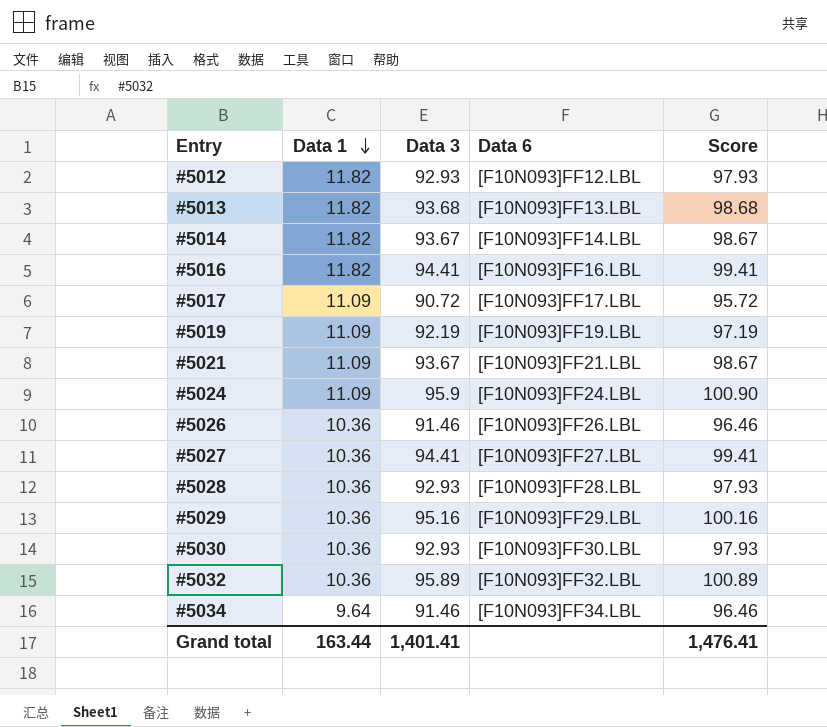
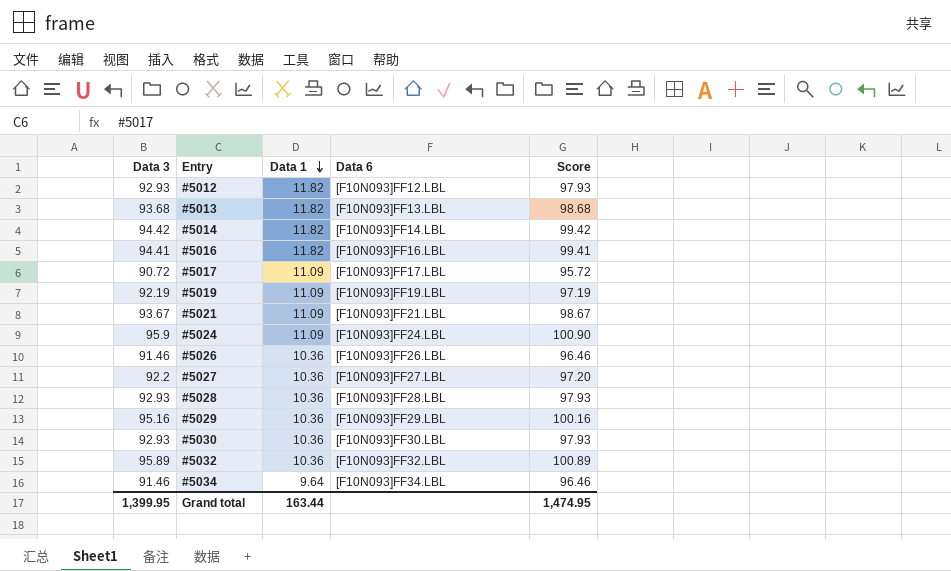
column Data 3 | position: 3 -> 1
#5014 | Data 3: 93.67 -> 94.42
#5014 | Score: 98.67 -> 99.42
#5027 | Data 3: 94.41 -> 92.2
#5027 | Score: 99.41 -> 97.20
Grand total | Data 3: 1,401.41 -> 1,399.95
Grand total | Score: 1,476.41 -> 1,474.95

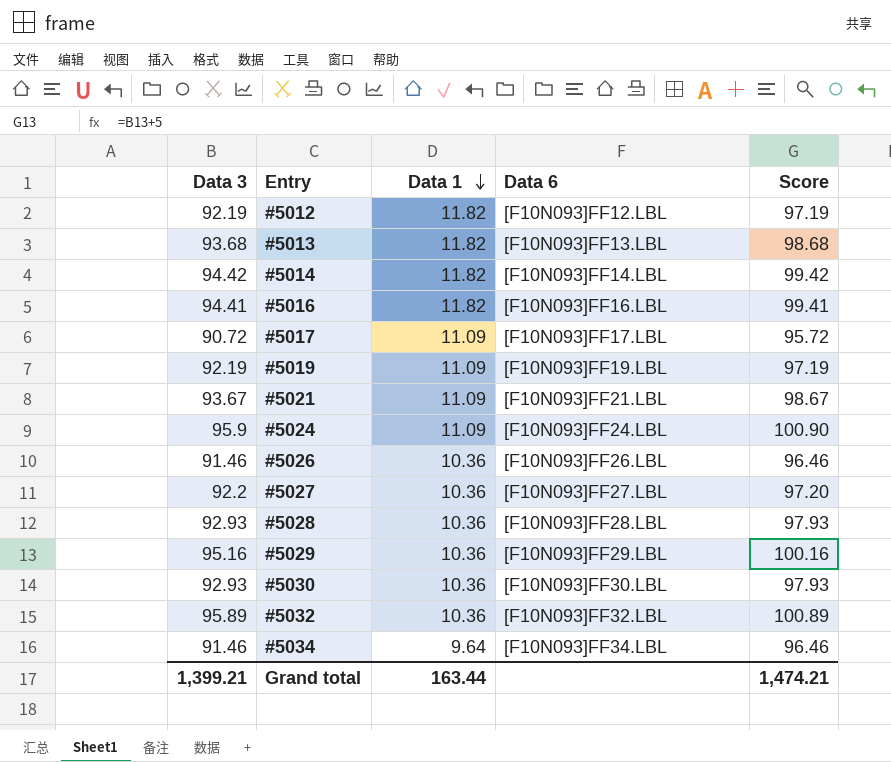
#5012 | Data 3: 92.93 -> 92.19
#5012 | Score: 97.93 -> 97.19
Grand total | Data 3: 1,399.95 -> 1,399.21
Grand total | Score: 1,474.95 -> 1,474.21

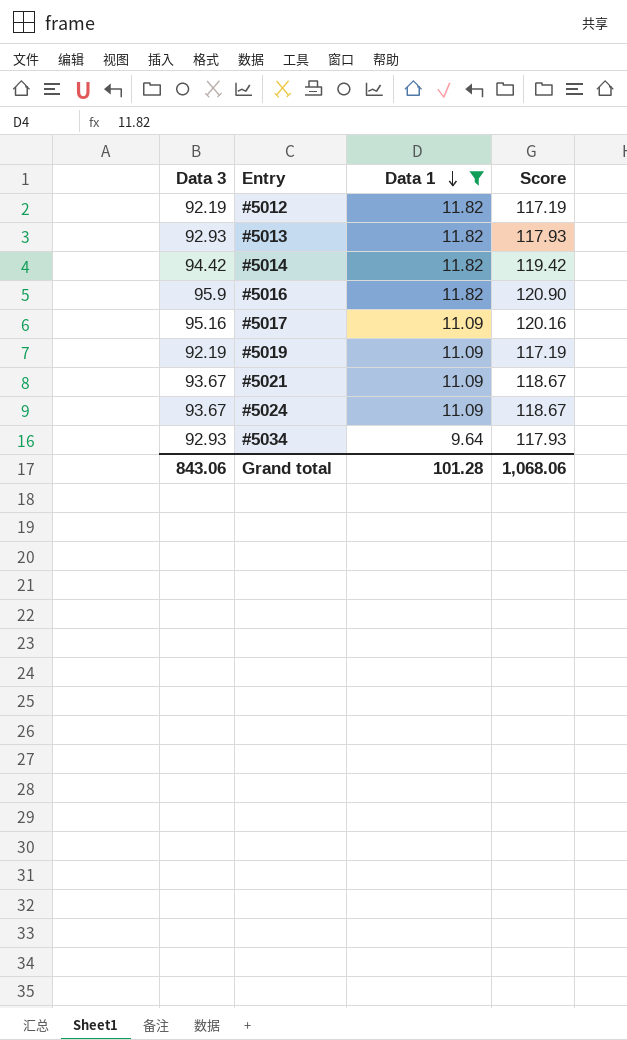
filter: none -> Data 1 != 10.36
column Data 6 | position: 4 -> none
column Score | formula: [Data 3] + 5 -> [Data 3] + 25
#5013 | Data 3: 93.68 -> 92.93
#5016 | Data 3: 94.41 -> 95.9
#5017 | Data 3: 90.72 -> 95.16
#5024 | Data 3: 95.9 -> 93.67
#5034 | Data 3: 91.46 -> 92.93
Grand total | Data 3: 1,399.21 -> 843.06
Grand total | Data 1: 163.44 -> 101.28
Grand total | Score: 1,474.21 -> 1,068.06

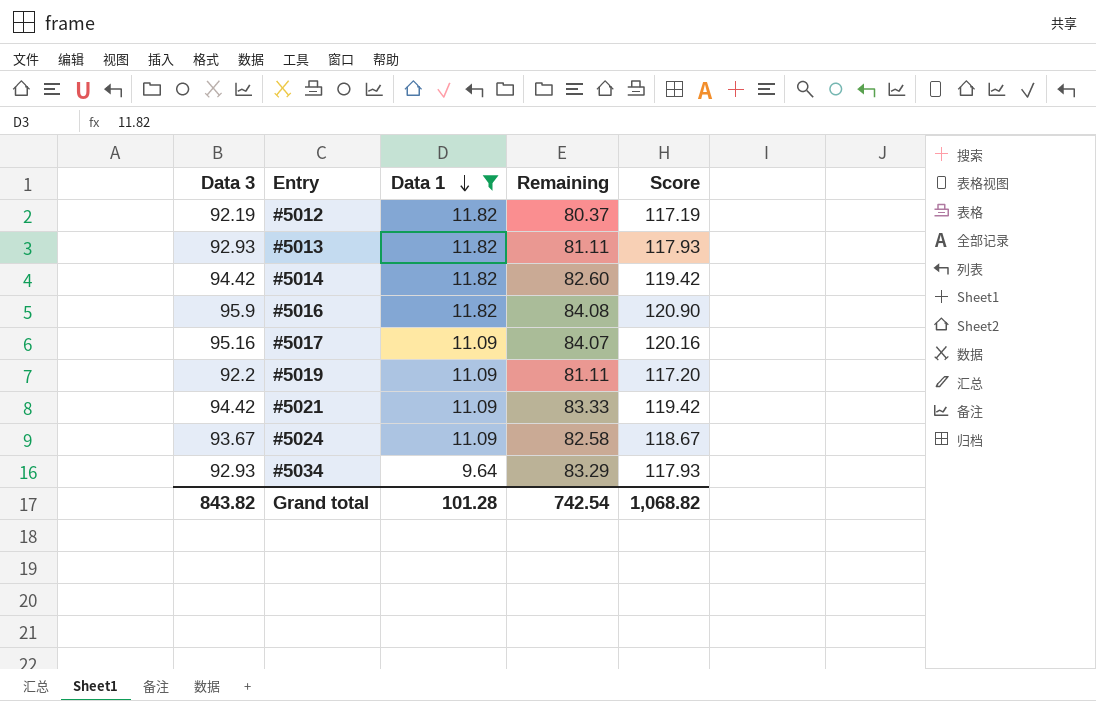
column Remaining | formula: none -> [Data 3] - [Data 1]
#5019 | Data 3: 92.19 -> 92.2
#5019 | Score: 117.19 -> 117.20
#5021 | Data 3: 93.67 -> 94.42
#5021 | Score: 118.67 -> 119.42
Grand total | Data 3: 843.06 -> 843.82
Grand total | Score: 1,068.06 -> 1,068.82

